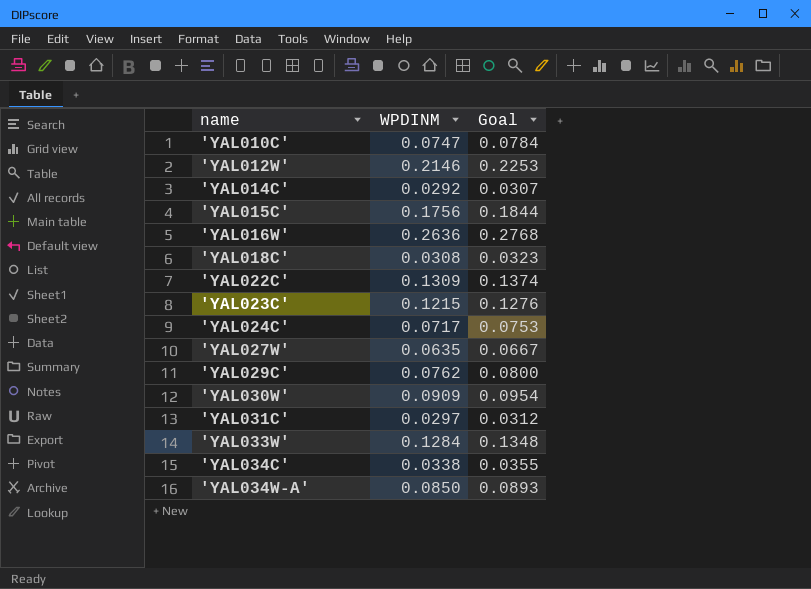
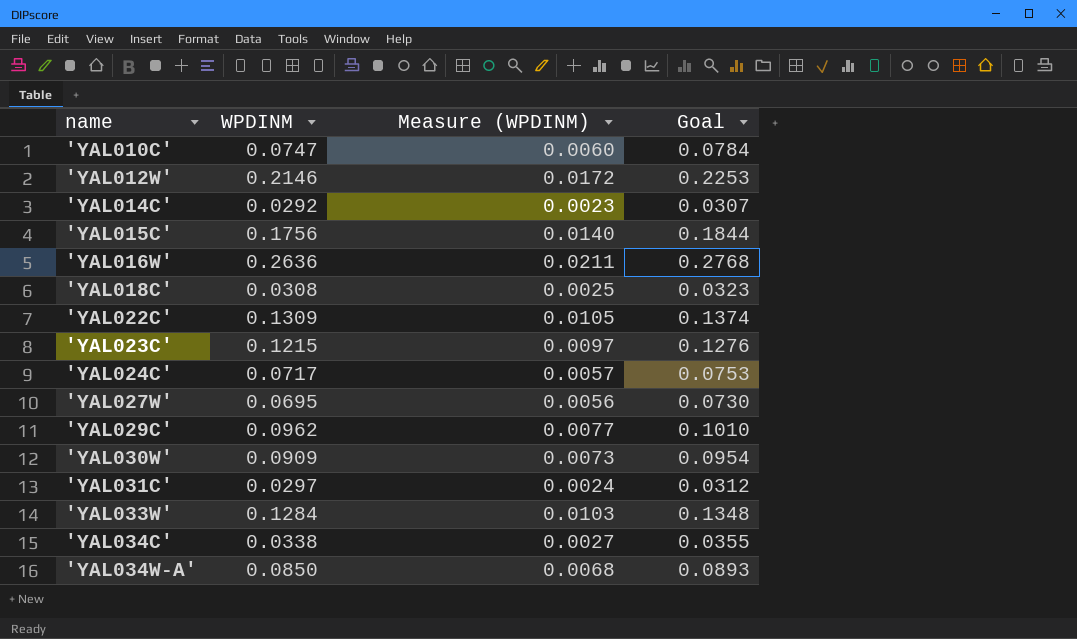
column Measure (WPDINM) | formula: none -> [WPDINM] * 0.08
'YAL027W' | WPDINM: 0.0635 -> 0.0695
'YAL027W' | Goal: 0.0667 -> 0.0730
'YAL029C' | WPDINM: 0.0762 -> 0.0962
'YAL029C' | Goal: 0.0800 -> 0.1010

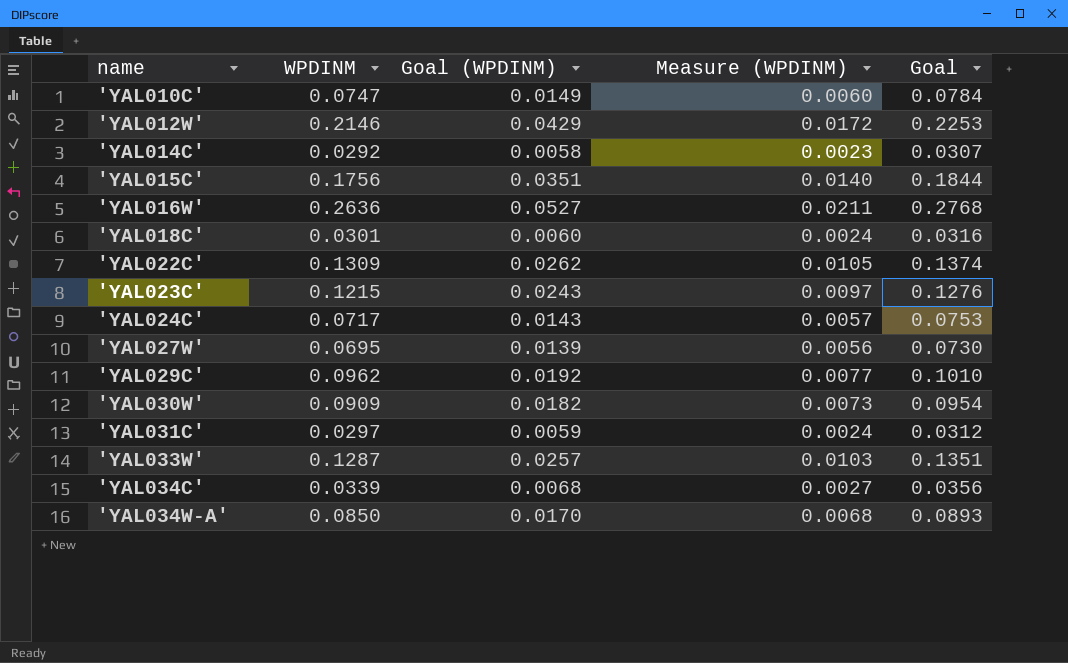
column Goal (WPDINM) | formula: none -> [WPDINM] * 0.2
'YAL018C' | WPDINM: 0.0308 -> 0.0301
'YAL018C' | Measure (WPDINM): 0.0025 -> 0.0024
'YAL018C' | Goal: 0.0323 -> 0.0316
'YAL033W' | WPDINM: 0.1284 -> 0.1287
'YAL033W' | Goal: 0.1348 -> 0.1351
'YAL034C' | WPDINM: 0.0338 -> 0.0339
'YAL034C' | Goal: 0.0355 -> 0.0356

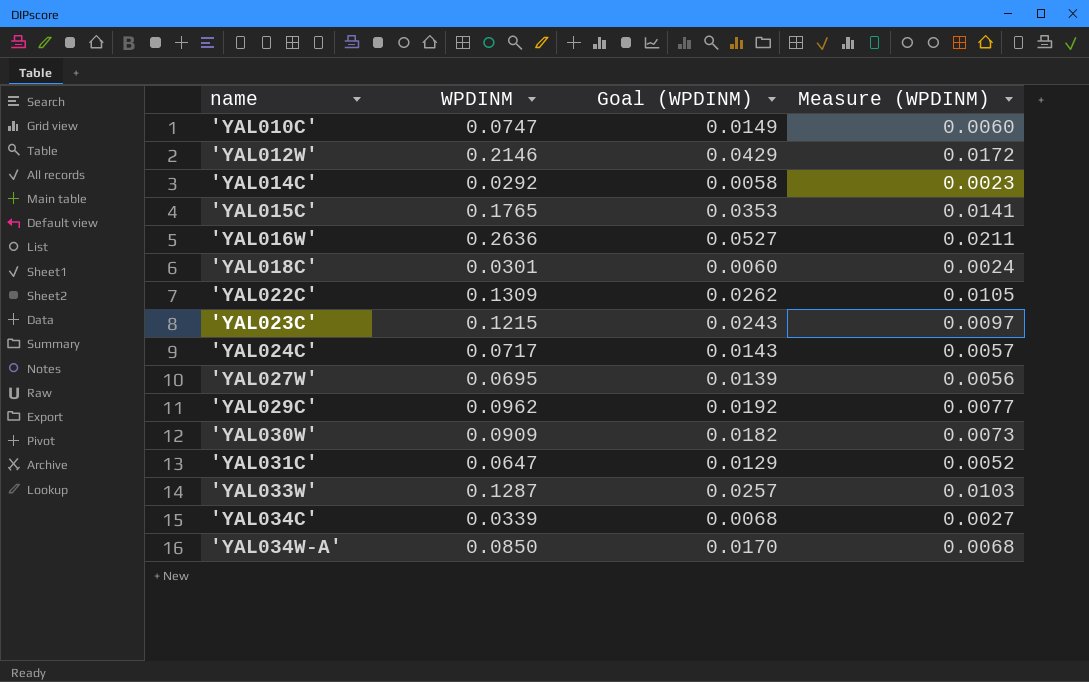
column Goal | formula: [WPDINM] * 1.05 -> none
'YAL015C' | WPDINM: 0.1756 -> 0.1765
'YAL015C' | Goal (WPDINM): 0.0351 -> 0.0353
'YAL015C' | Measure (WPDINM): 0.0140 -> 0.0141
'YAL031C' | WPDINM: 0.0297 -> 0.0647
'YAL031C' | Goal (WPDINM): 0.0059 -> 0.0129
'YAL031C' | Measure (WPDINM): 0.0024 -> 0.0052

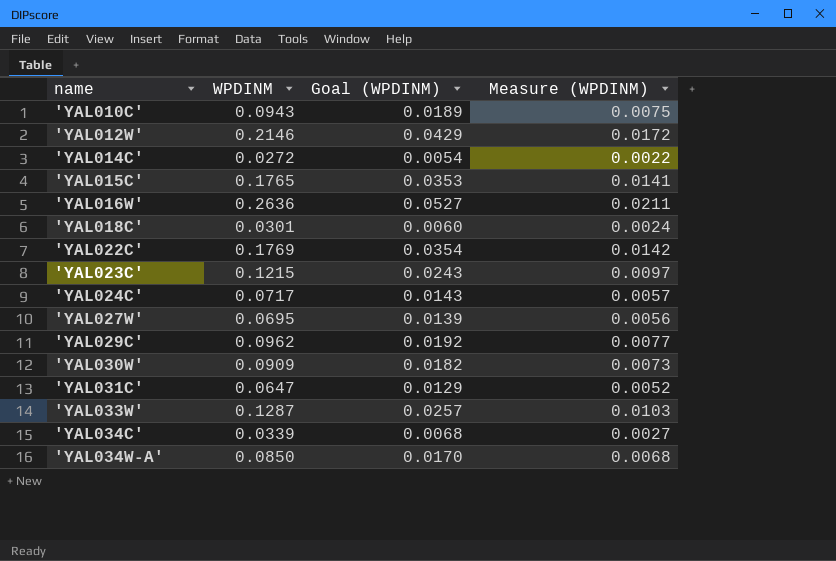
'YAL010C' | WPDINM: 0.0747 -> 0.0943
'YAL010C' | Goal (WPDINM): 0.0149 -> 0.0189
'YAL010C' | Measure (WPDINM): 0.0060 -> 0.0075
'YAL014C' | WPDINM: 0.0292 -> 0.0272
'YAL014C' | Goal (WPDINM): 0.0058 -> 0.0054
'YAL014C' | Measure (WPDINM): 0.0023 -> 0.0022
'YAL022C' | WPDINM: 0.1309 -> 0.1769
'YAL022C' | Goal (WPDINM): 0.0262 -> 0.0354
'YAL022C' | Measure (WPDINM): 0.0105 -> 0.0142

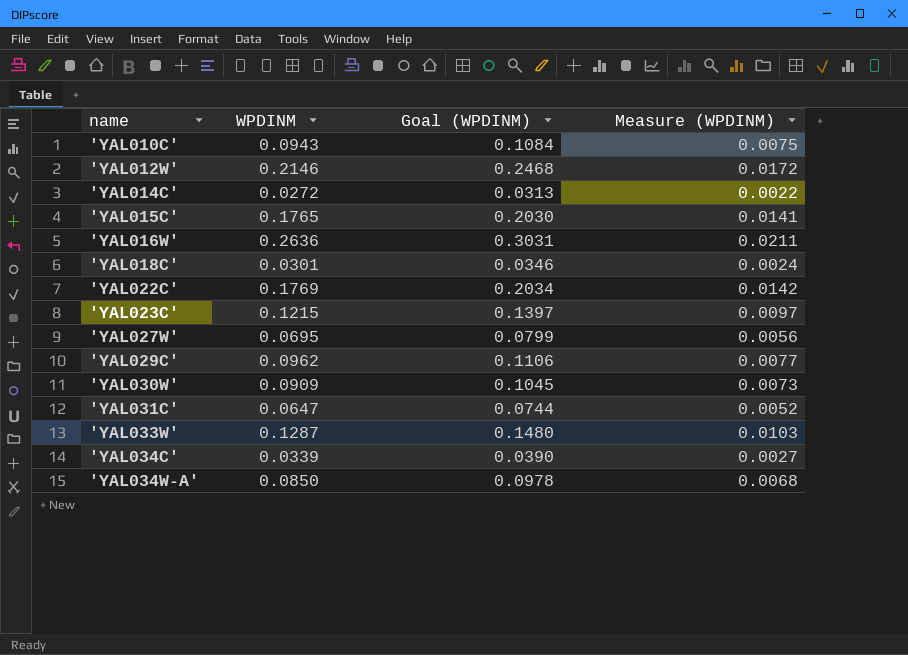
column Goal (WPDINM) | formula: [WPDINM] * 0.2 -> [WPDINM] * 1.15
row 'YAL024C': 0.0717 | 0.0143 | 0.0057 -> none

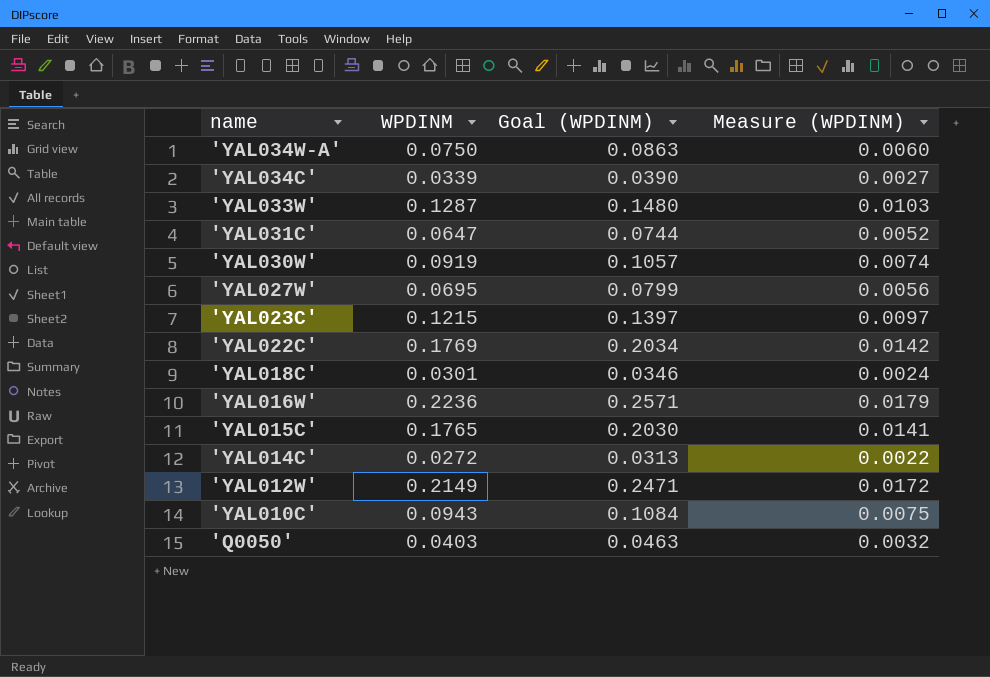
row order: name ascending -> name descending
row 'YAL029C': 0.0962 | 0.1106 | 0.0077 -> none
'YAL034W-A' | WPDINM: 0.0850 -> 0.0750
'YAL034W-A' | Goal (WPDINM): 0.0978 -> 0.0863
'YAL034W-A' | Measure (WPDINM): 0.0068 -> 0.0060
'YAL030W' | WPDINM: 0.0909 -> 0.0919
'YAL030W' | Goal (WPDINM): 0.1045 -> 0.1057
'YAL030W' | Measure (WPDINM): 0.0073 -> 0.0074
'YAL016W' | WPDINM: 0.2636 -> 0.2236
'YAL016W' | Goal (WPDINM): 0.3031 -> 0.2571
'YAL016W' | Measure (WPDINM): 0.0211 -> 0.0179
'YAL012W' | WPDINM: 0.2146 -> 0.2149
'YAL012W' | Goal (WPDINM): 0.2468 -> 0.2471
row 'Q0050': none -> 0.0403 | 0.0463 | 0.0032

